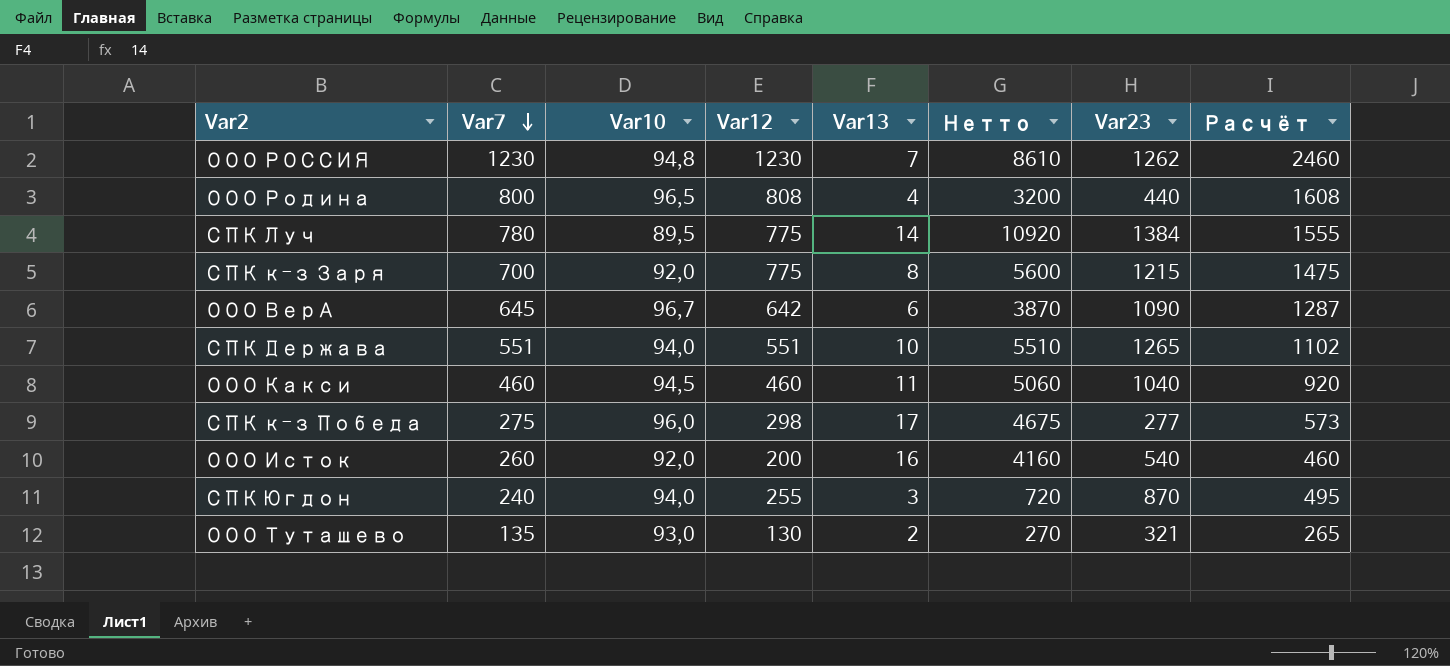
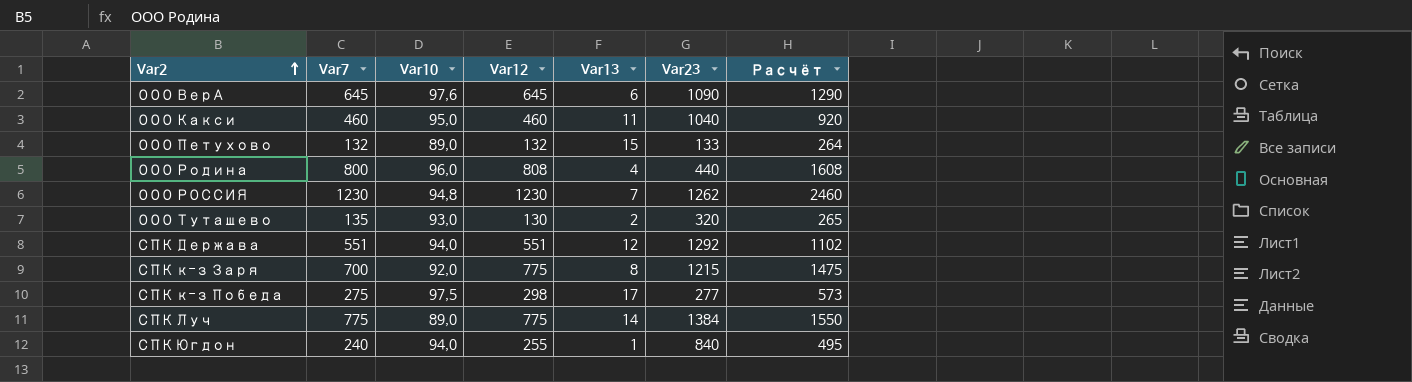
row order: Var7 descending -> Var2 ascending
column Нетто | formula: [Var7] * [Var13] -> none
row ООО Исток: 260 | 92,0 | 200 | 16 | 4160 | 540 | 460 -> none
ООО ВерА | Var10: 96,7 -> 97,6
ООО ВерА | Var12: 642 -> 645
ООО ВерА | Расчёт: 1287 -> 1290
ООО Какси | Var10: 94,5 -> 95,0
row ООО Петухово: none -> 132 | 89,0 | 132 | 15 | 133 | 264
ООО Родина | Var10: 96,5 -> 96,0
ООО Туташево | Var23: 321 -> 320
СПК Держава | Var13: 10 -> 12
СПК Держава | Var23: 1265 -> 1292
СПК к-з Победа | Var10: 96,0 -> 97,5
СПК Луч | Var7: 780 -> 775
СПК Луч | Var10: 89,5 -> 89,0
СПК Луч | Расчёт: 1555 -> 1550
СПК Югдон | Var13: 3 -> 1
СПК Югдон | Var23: 870 -> 840

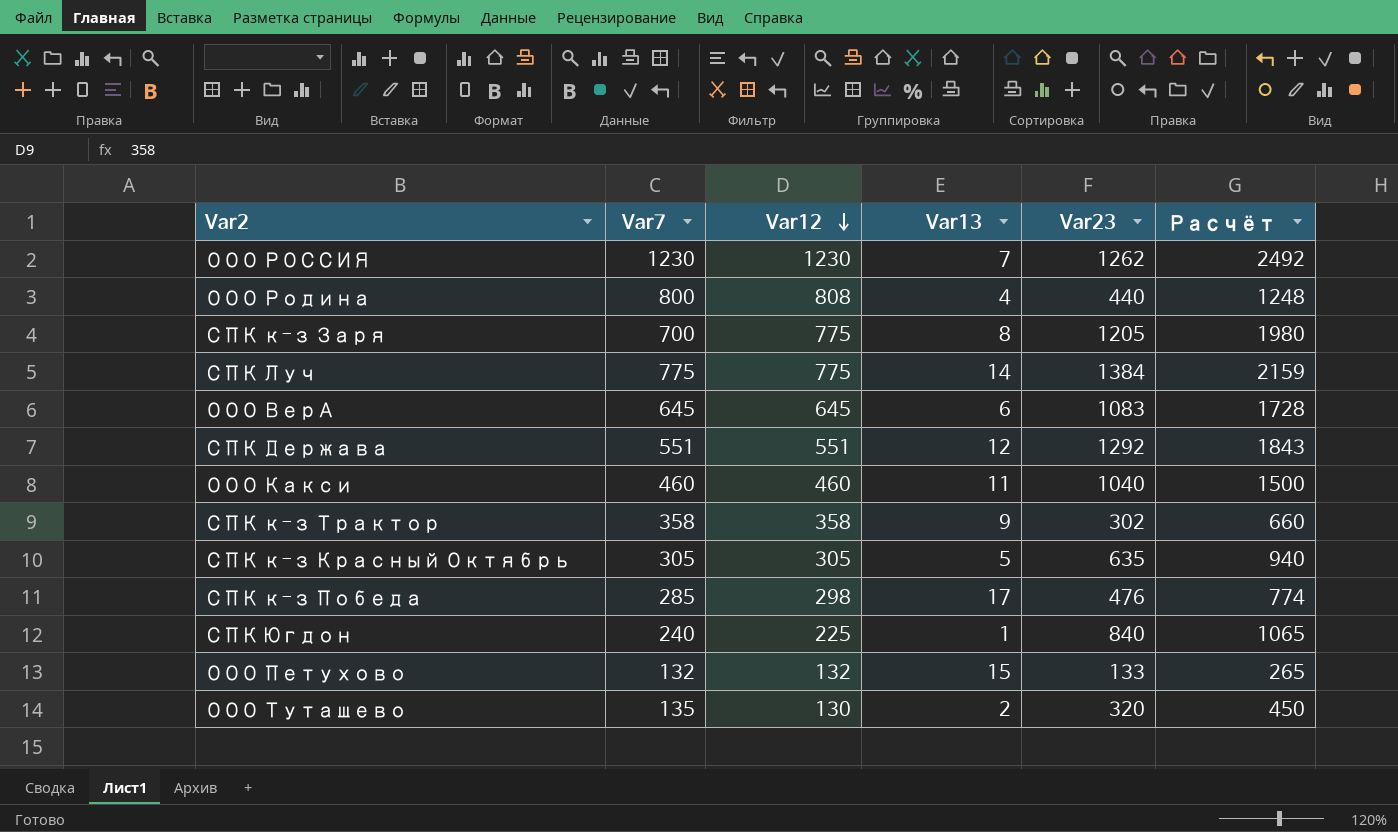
row order: Var2 ascending -> Var12 descending
column Var10 | position: 3 -> none
column Расчёт | formula: [Var7] + [Var12] -> [Var12] + [Var23]
СПК к-з Заря | Var23: 1215 -> 1205
ООО ВерА | Var23: 1090 -> 1083
row СПК к-з Трактор: none -> 358 | 358 | 9 | 302 | 660
row СПК к-з Красный Октябрь: none -> 305 | 305 | 5 | 635 | 940
СПК к-з Победа | Var7: 275 -> 285
СПК к-з Победа | Var23: 277 -> 476
СПК Югдон | Var12: 255 -> 225

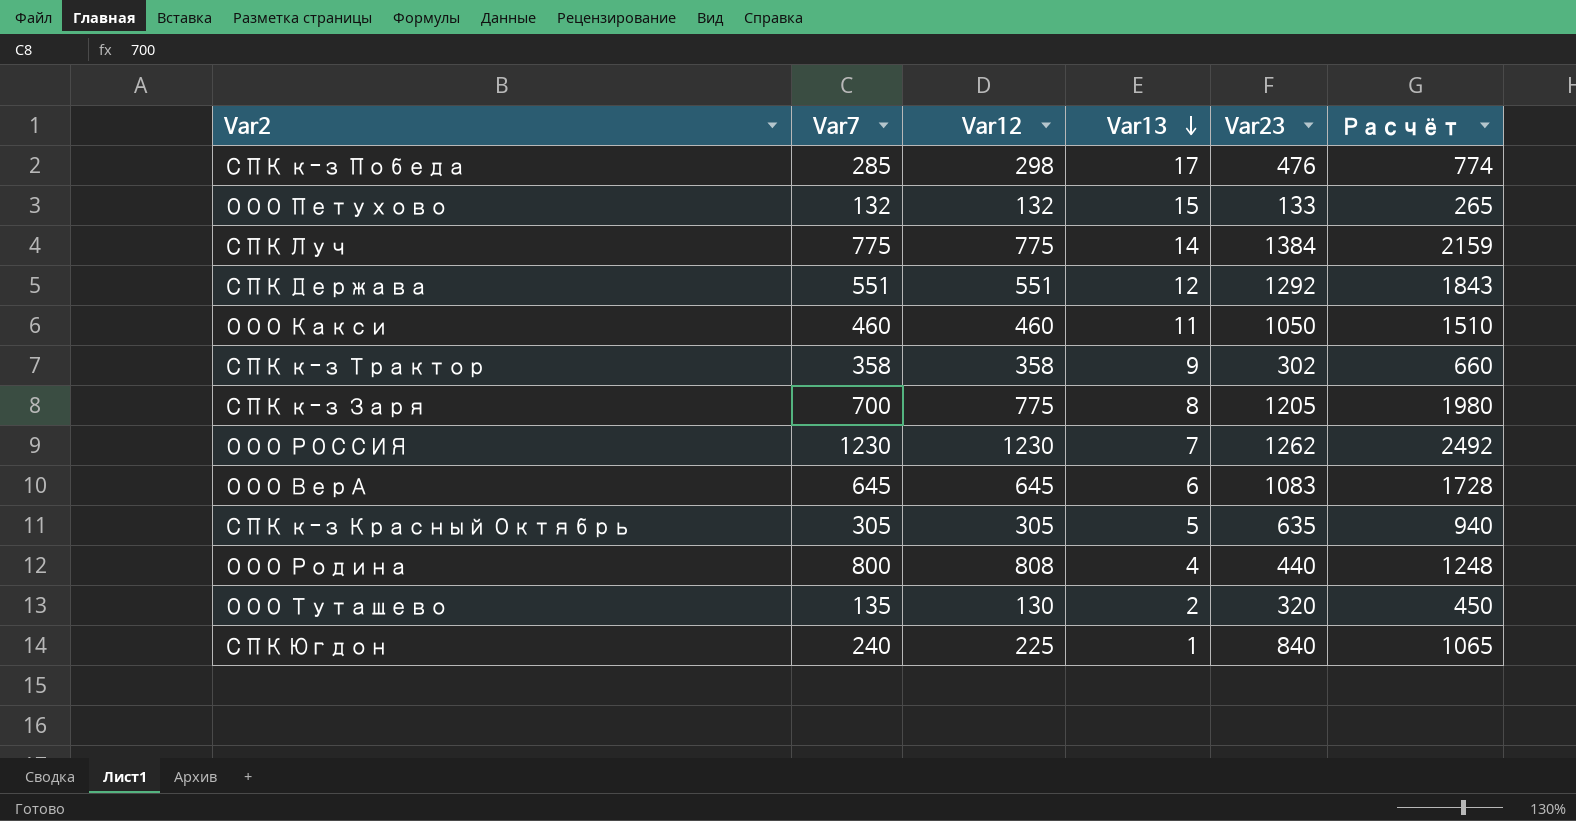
row order: Var12 descending -> Var13 descending
ООО Какси | Var23: 1040 -> 1050
ООО Какси | Расчёт: 1500 -> 1510

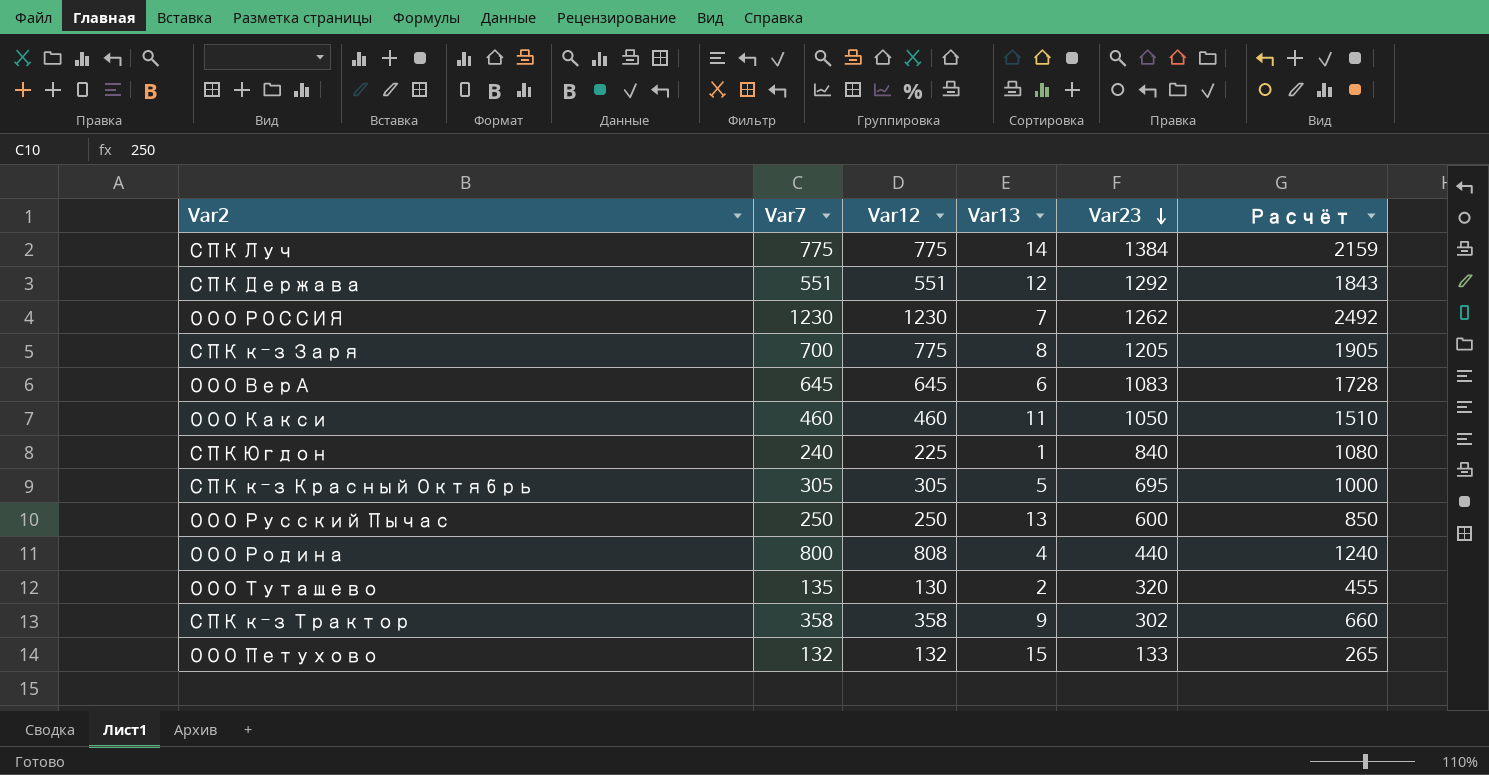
row order: Var13 descending -> Var23 descending
column Расчёт | formula: [Var12] + [Var23] -> [Var7] + [Var23]
row СПК к-з Победа: 285 | 298 | 17 | 476 | 774 -> none
СПК к-з Красный Октябрь | Var23: 635 -> 695
row ООО Русский Пычас: none -> 250 | 250 | 13 | 600 | 850

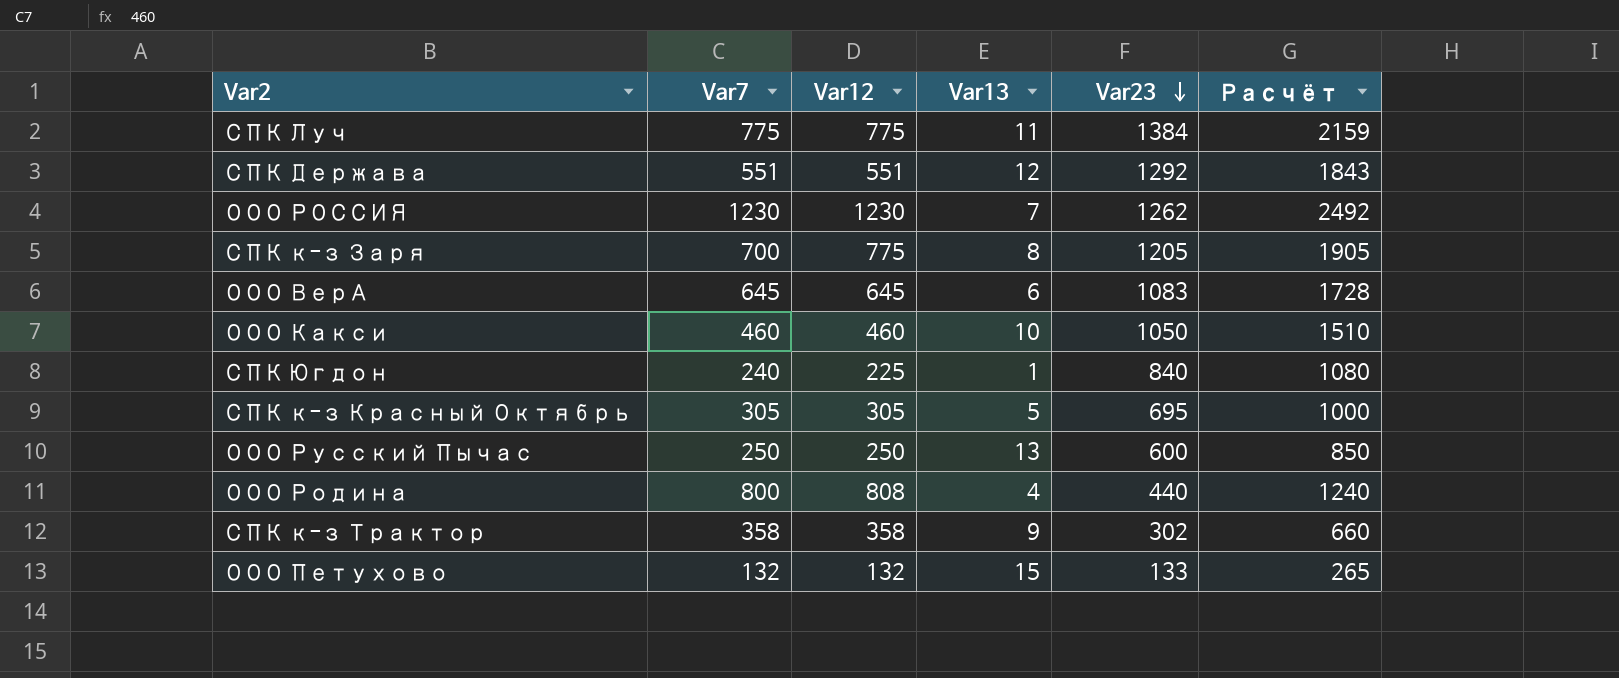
row ООО Туташево: 135 | 130 | 2 | 320 | 455 -> none
СПК Луч | Var13: 14 -> 11
ООО Какси | Var13: 11 -> 10

